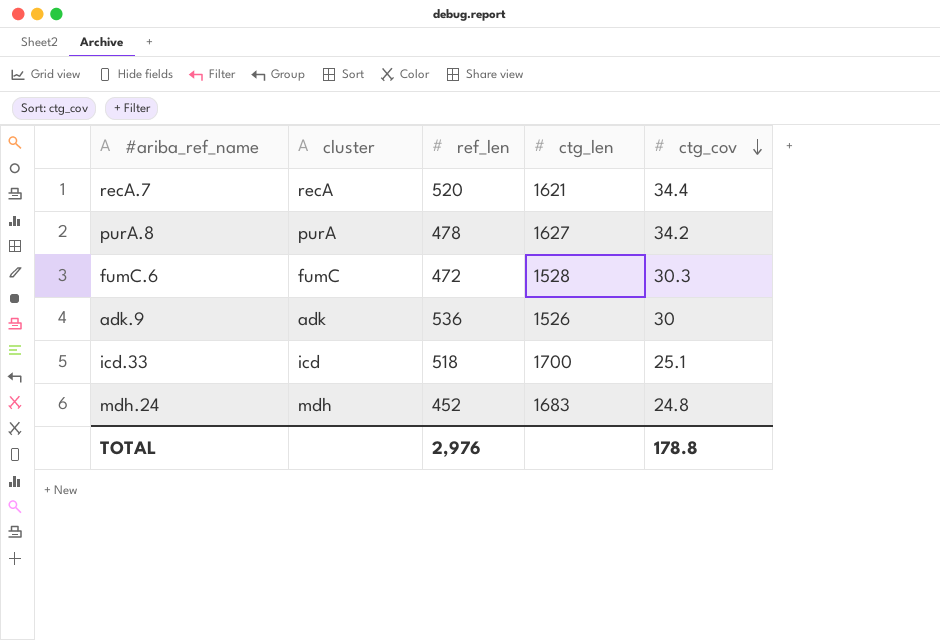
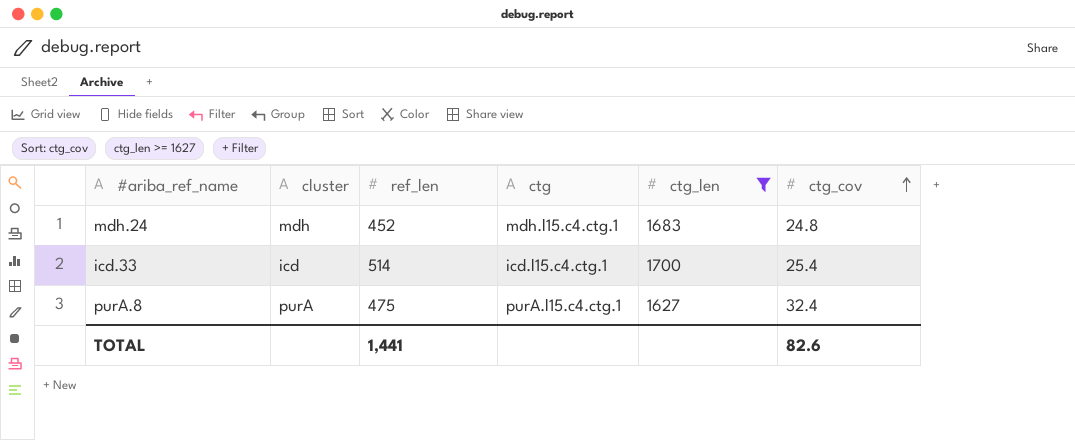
filter: none -> ctg_len >= 1627
row order: ctg_cov descending -> ctg_cov ascending
column ctg | position: none -> 4
icd.33 | ref_len: 518 -> 514
icd.33 | ctg_cov: 25.1 -> 25.4
purA.8 | ref_len: 478 -> 475
purA.8 | ctg_cov: 34.2 -> 32.4
TOTAL | ref_len: 2,976 -> 1,441
TOTAL | ctg_cov: 178.8 -> 82.6

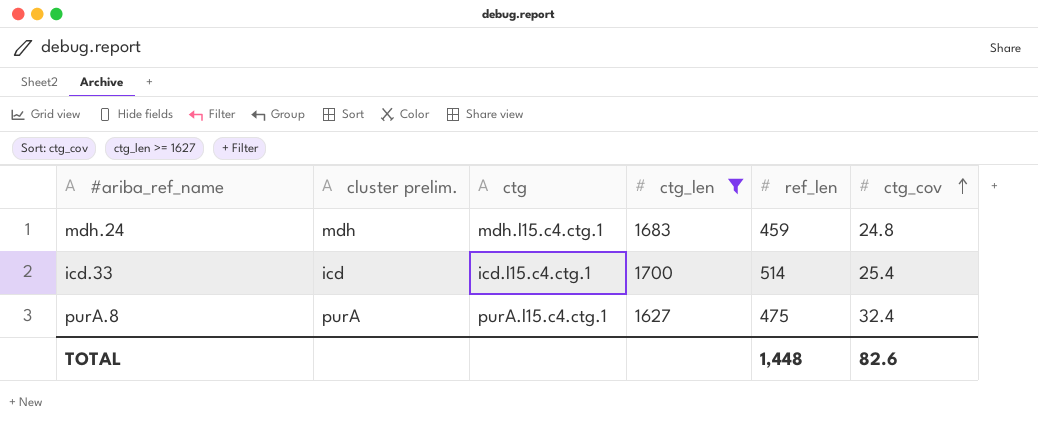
column name: cluster -> cluster prelim.
column ref_len | position: 3 -> 5
mdh.24 | ref_len: 452 -> 459
TOTAL | ref_len: 1,441 -> 1,448

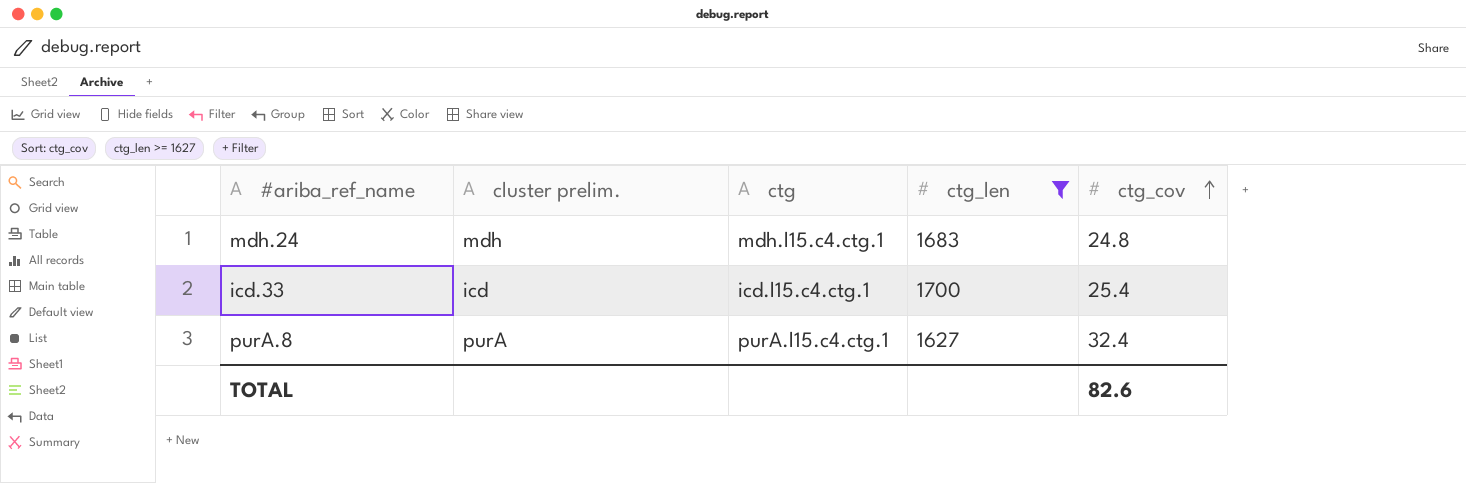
column ref_len | position: 5 -> none

